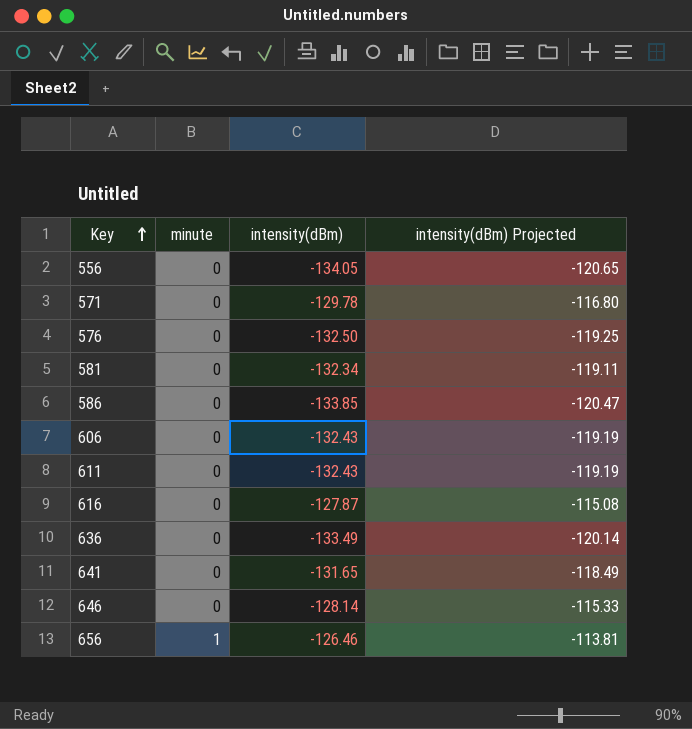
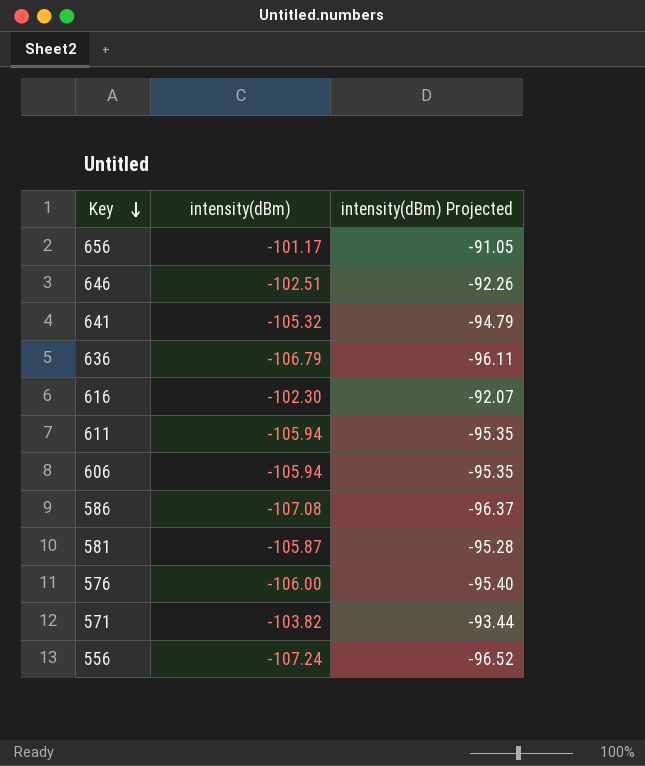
row order: Key ascending -> Key descending
column minute | position: 2 -> none
656 | intensity(dBm): -126.46 -> -101.17
656 | intensity(dBm) Projected: -113.81 -> -91.05
646 | intensity(dBm): -128.14 -> -102.51
646 | intensity(dBm) Projected: -115.33 -> -92.26
641 | intensity(dBm): -131.65 -> -105.32
641 | intensity(dBm) Projected: -118.49 -> -94.79
636 | intensity(dBm): -133.49 -> -106.79
636 | intensity(dBm) Projected: -120.14 -> -96.11
616 | intensity(dBm): -127.87 -> -102.30
616 | intensity(dBm) Projected: -115.08 -> -92.07
611 | intensity(dBm): -132.43 -> -105.94
611 | intensity(dBm) Projected: -119.19 -> -95.35
606 | intensity(dBm): -132.43 -> -105.94
606 | intensity(dBm) Projected: -119.19 -> -95.35
586 | intensity(dBm): -133.85 -> -107.08
586 | intensity(dBm) Projected: -120.47 -> -96.37
581 | intensity(dBm): -132.34 -> -105.87
581 | intensity(dBm) Projected: -119.11 -> -95.28
576 | intensity(dBm): -132.50 -> -106.00
576 | intensity(dBm) Projected: -119.25 -> -95.40
571 | intensity(dBm): -129.78 -> -103.82
571 | intensity(dBm) Projected: -116.80 -> -93.44
556 | intensity(dBm): -134.05 -> -107.24
556 | intensity(dBm) Projected: -120.65 -> -96.52

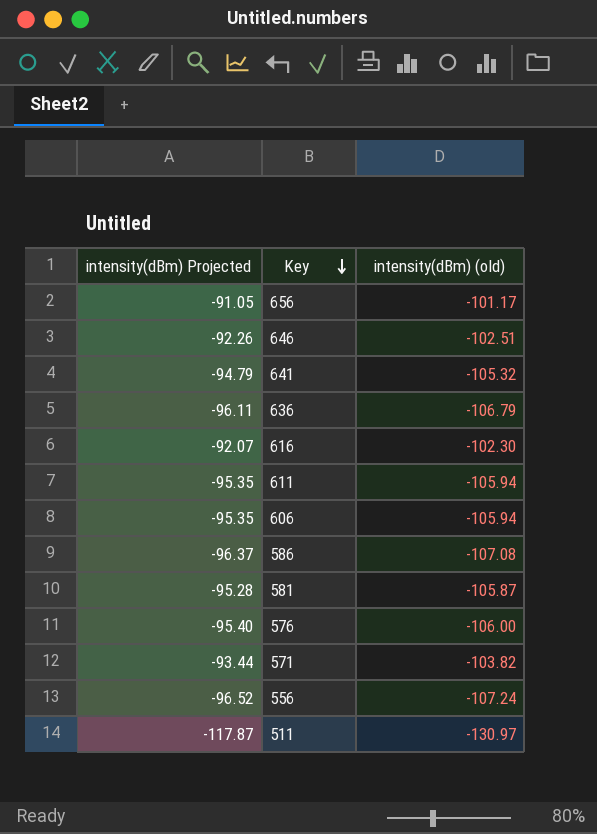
column intensity(dBm) Projected | position: 3 -> 1
column name: intensity(dBm) -> intensity(dBm) (old)
row 511: none -> -117.87 | -130.97

